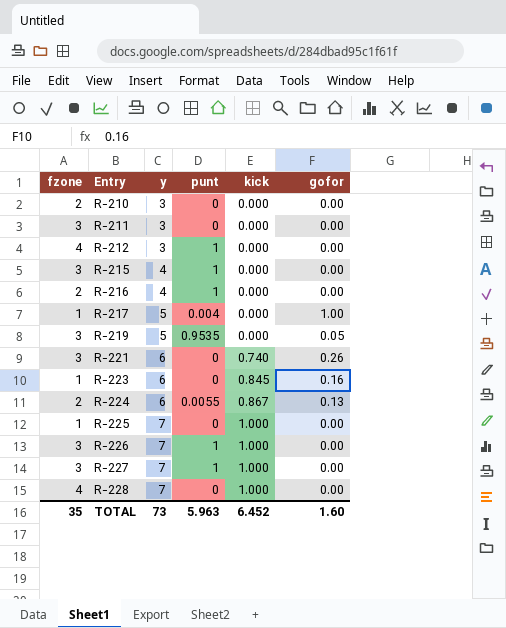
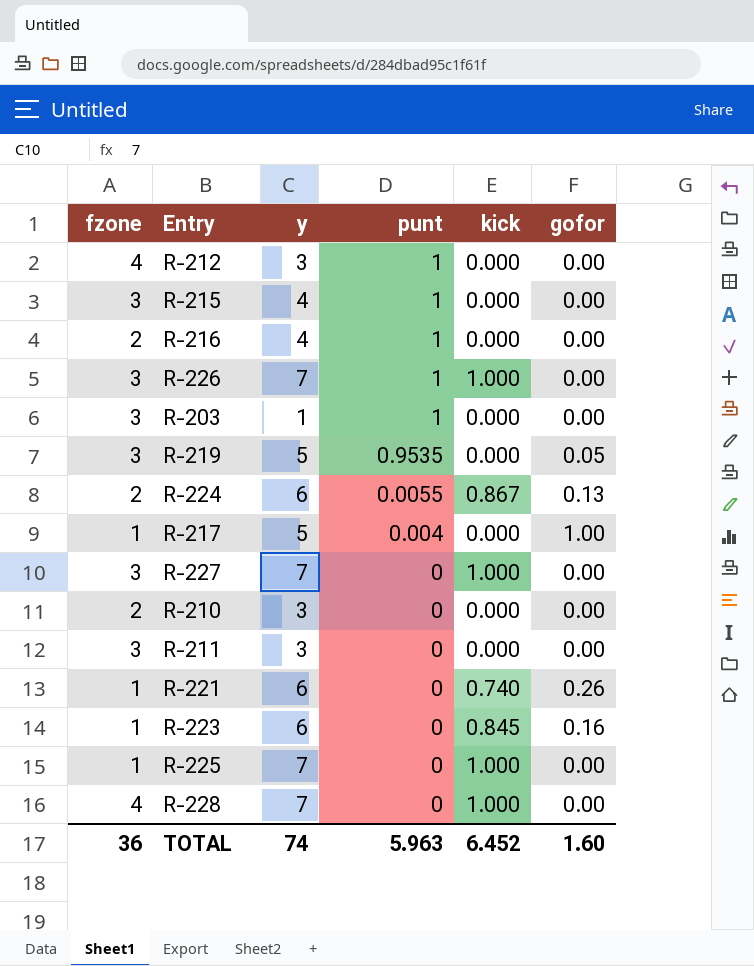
row order: Entry ascending -> punt descending
row R-203: none -> 3 | 1 | 1 | 0.000 | 0.00
R-227 | punt: 1 -> 0
R-221 | fzone: 3 -> 1
TOTAL | fzone: 35 -> 36
TOTAL | y: 73 -> 74

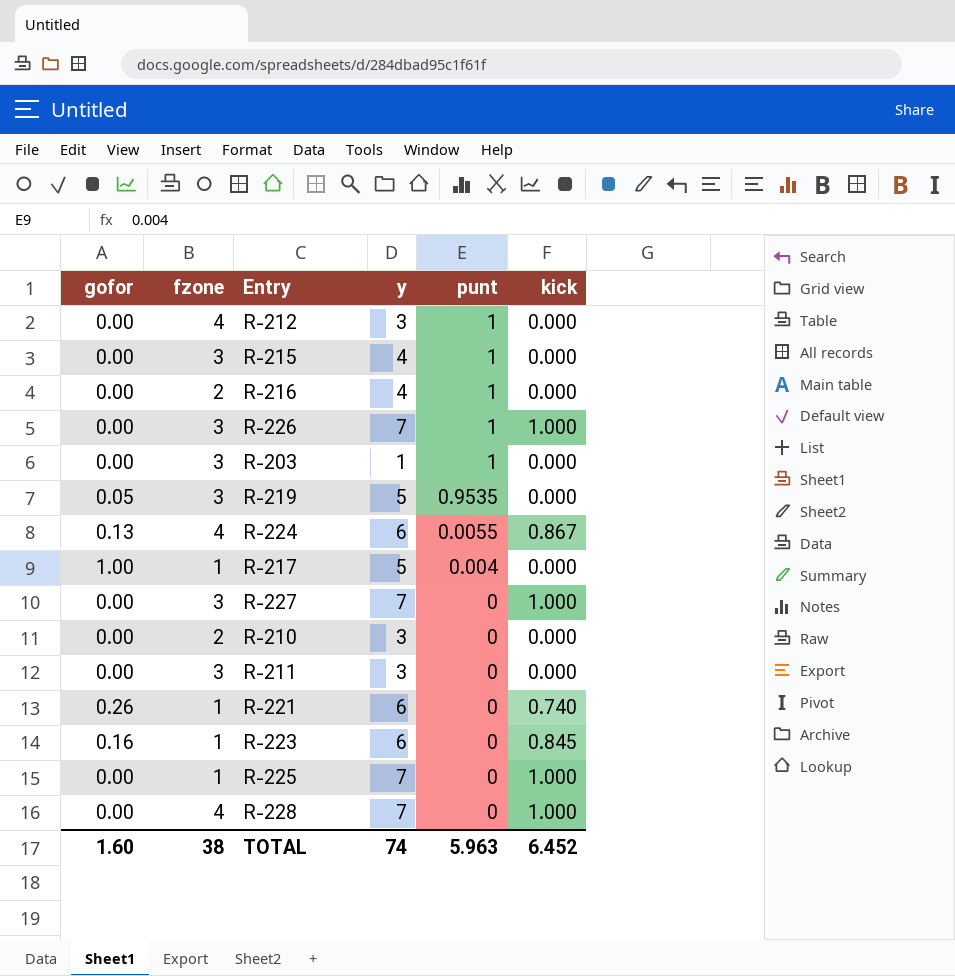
column gofor | position: 6 -> 1
R-224 | fzone: 2 -> 4
TOTAL | fzone: 36 -> 38

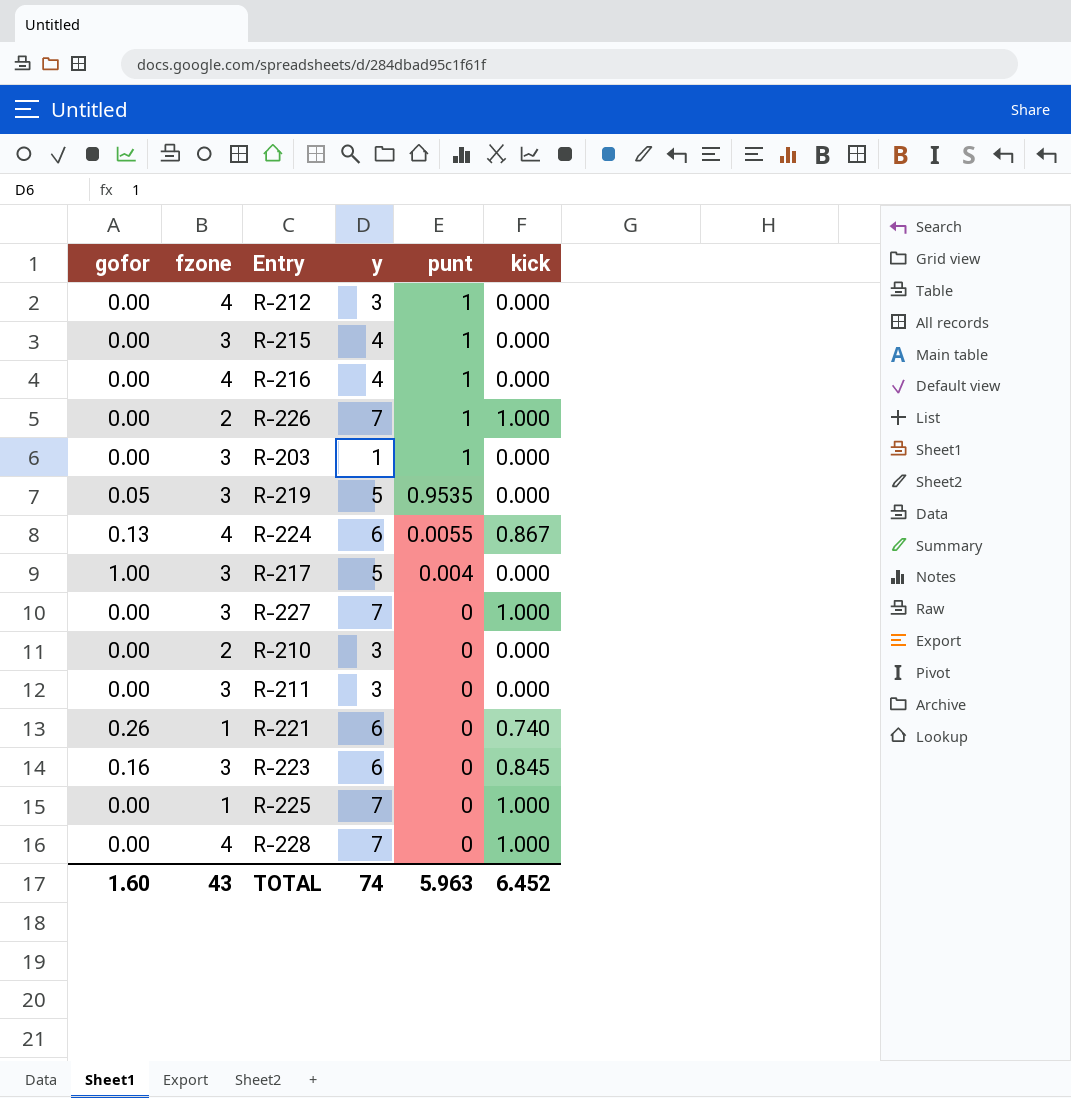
R-216 | fzone: 2 -> 4
R-226 | fzone: 3 -> 2
R-217 | fzone: 1 -> 3
R-223 | fzone: 1 -> 3
TOTAL | fzone: 38 -> 43

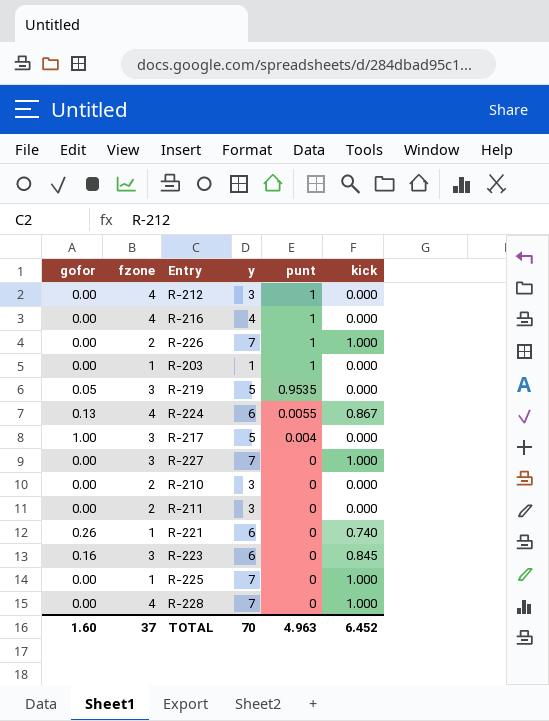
row R-215: 0.00 | 3 | 4 | 1 | 0.000 -> none
R-203 | fzone: 3 -> 1
R-211 | fzone: 3 -> 2
TOTAL | fzone: 43 -> 37
TOTAL | y: 74 -> 70
TOTAL | punt: 5.963 -> 4.963

